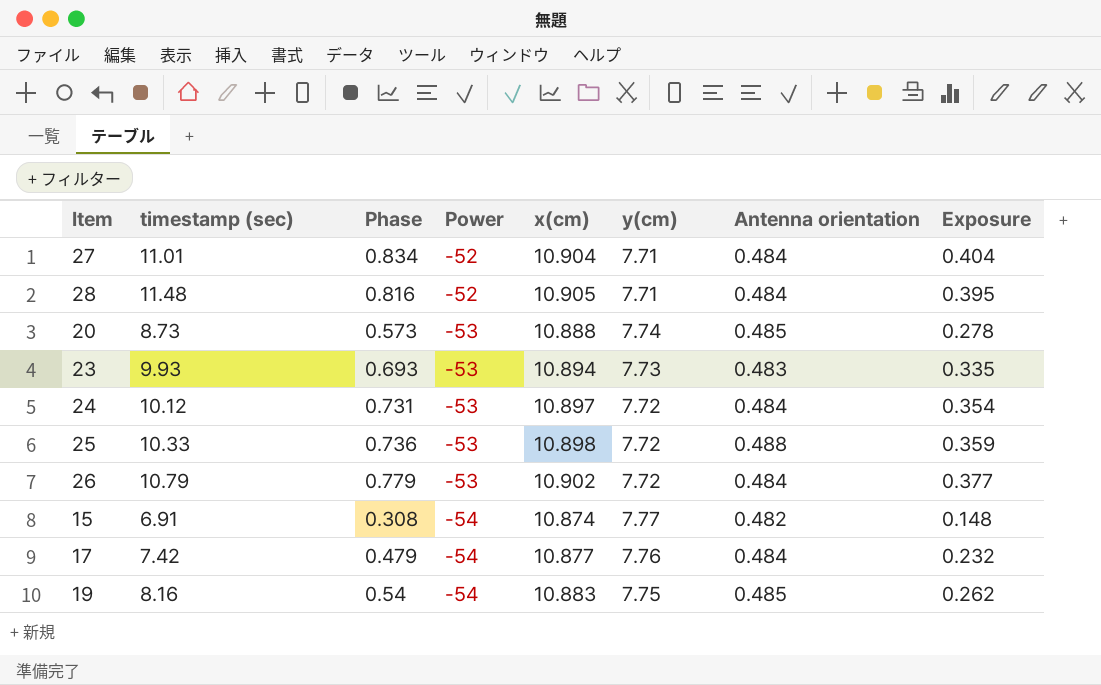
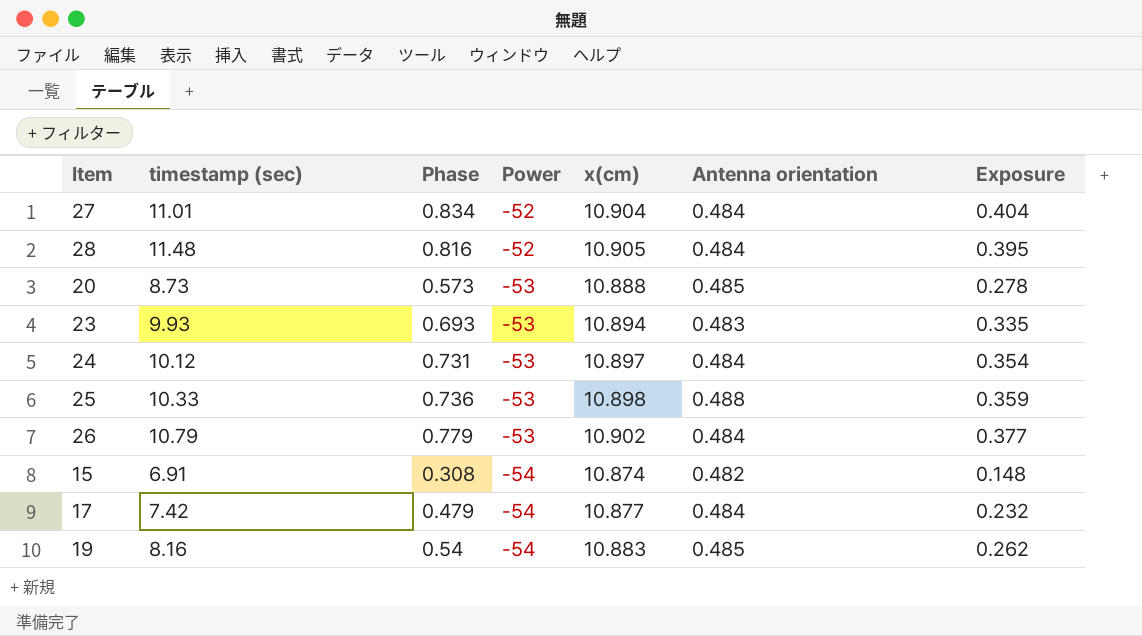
column y(cm) | position: 6 -> none

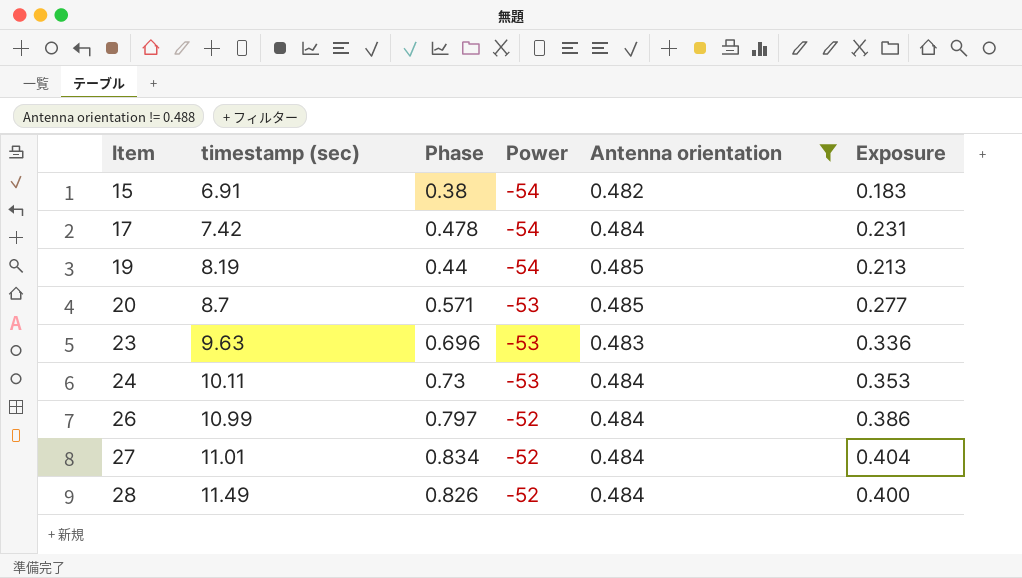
filter: none -> Antenna orientation != 0.488
row order: Power descending -> Item ascending
column x(cm) | position: 5 -> none
15 | Phase: 0.308 -> 0.38
15 | Exposure: 0.148 -> 0.183
17 | Phase: 0.479 -> 0.478
17 | Exposure: 0.232 -> 0.231
19 | timestamp (sec): 8.16 -> 8.19
19 | Phase: 0.54 -> 0.44
19 | Exposure: 0.262 -> 0.213
20 | timestamp (sec): 8.73 -> 8.7
20 | Phase: 0.573 -> 0.571
20 | Exposure: 0.278 -> 0.277
23 | timestamp (sec): 9.93 -> 9.63
23 | Phase: 0.693 -> 0.696
23 | Exposure: 0.335 -> 0.336
24 | timestamp (sec): 10.12 -> 10.11
24 | Phase: 0.731 -> 0.73
24 | Exposure: 0.354 -> 0.353
26 | timestamp (sec): 10.79 -> 10.99
26 | Phase: 0.779 -> 0.797
26 | Power: -53 -> -52
26 | Exposure: 0.377 -> 0.386
28 | timestamp (sec): 11.48 -> 11.49
28 | Phase: 0.816 -> 0.826
28 | Exposure: 0.395 -> 0.400

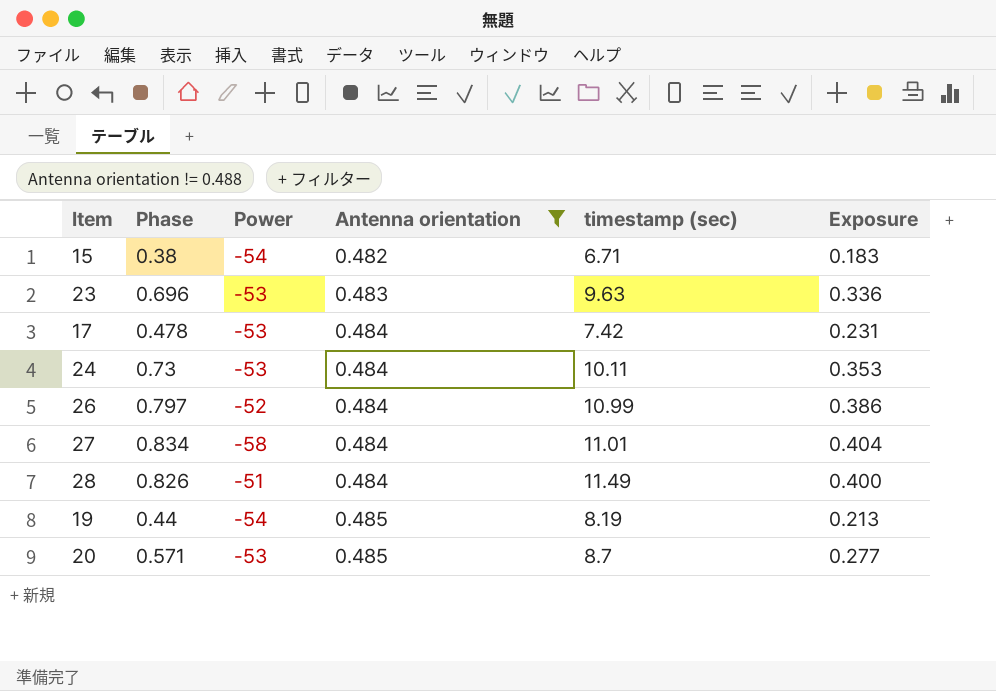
row order: Item ascending -> Antenna orientation ascending
column timestamp (sec) | position: 2 -> 5
15 | timestamp (sec): 6.91 -> 6.71
17 | Power: -54 -> -53
27 | Power: -52 -> -58
28 | Power: -52 -> -51

